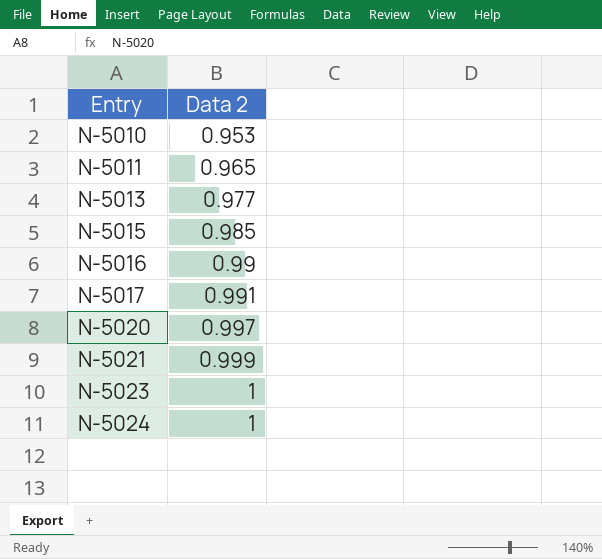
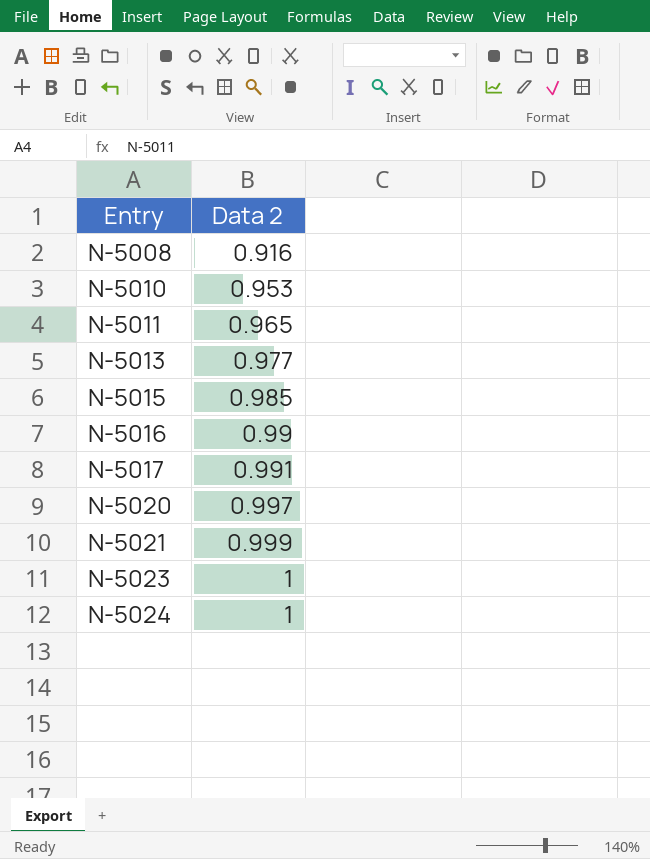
row N-5008: none -> 0.916

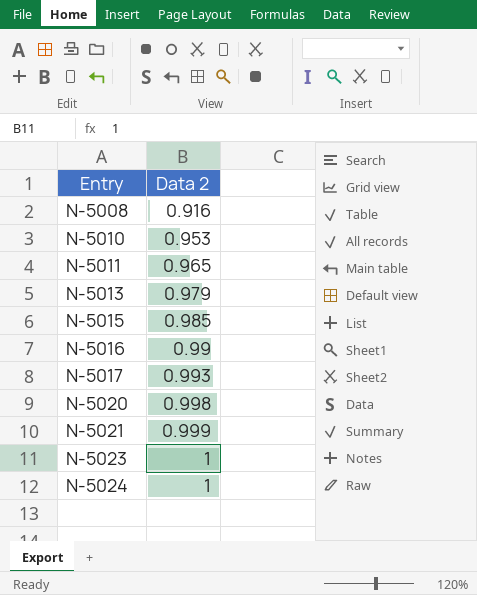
N-5013 | Data 2: 0.977 -> 0.979
N-5017 | Data 2: 0.991 -> 0.993
N-5020 | Data 2: 0.997 -> 0.998

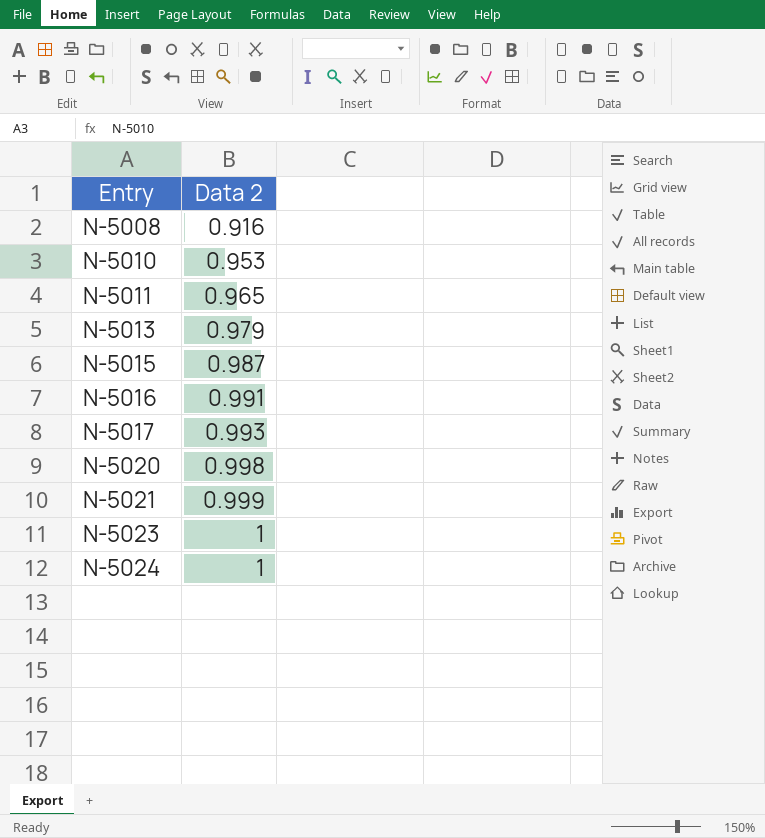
N-5015 | Data 2: 0.985 -> 0.987
N-5016 | Data 2: 0.99 -> 0.991

